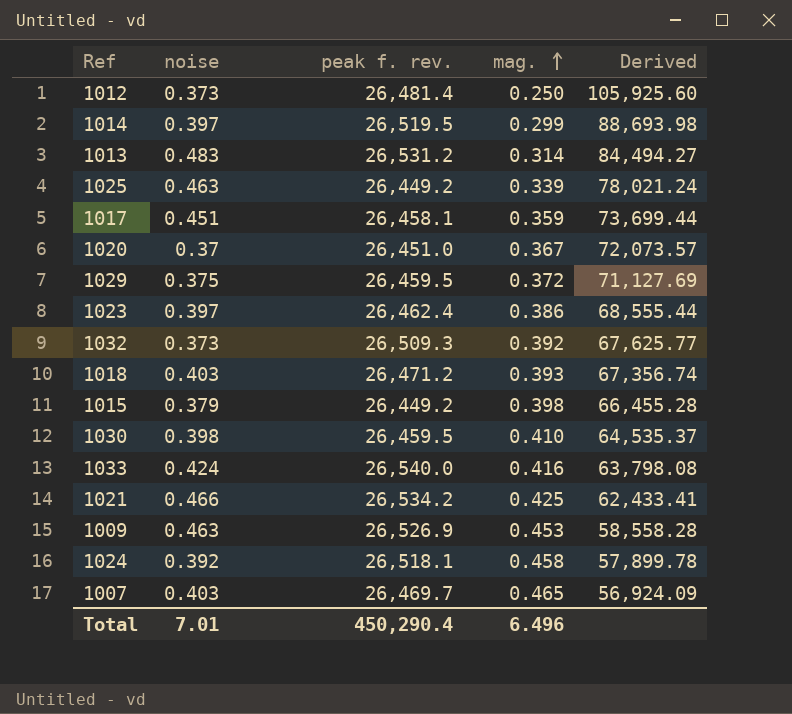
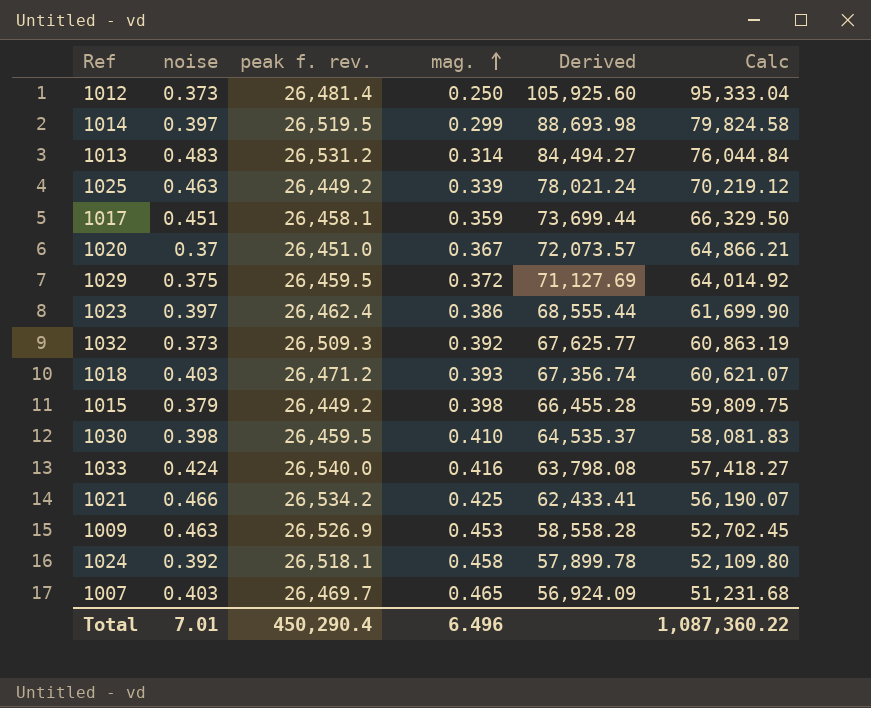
column Calc | formula: none -> [Derived] * 0.9

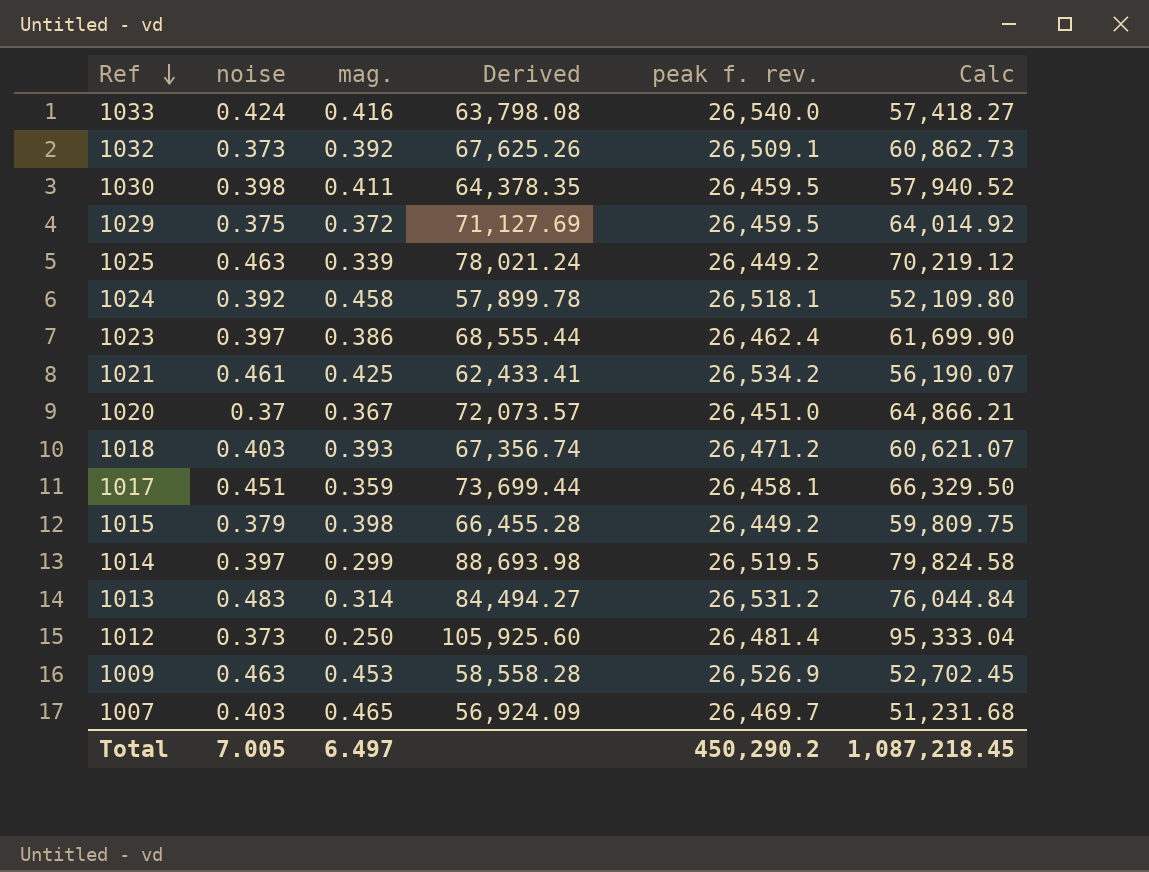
row order: mag. ascending -> Ref descending
column peak f. rev. | position: 3 -> 5
1032 | Derived: 67,625.77 -> 67,625.26
1032 | peak f. rev.: 26,509.3 -> 26,509.1
1032 | Calc: 60,863.19 -> 60,862.73
1030 | mag.: 0.410 -> 0.411
1030 | Derived: 64,535.37 -> 64,378.35
1030 | Calc: 58,081.83 -> 57,940.52
1021 | noise: 0.466 -> 0.461
Total | noise: 7.01 -> 7.005
Total | mag.: 6.496 -> 6.497
Total | peak f. rev.: 450,290.4 -> 450,290.2
Total | Calc: 1,087,360.22 -> 1,087,218.45

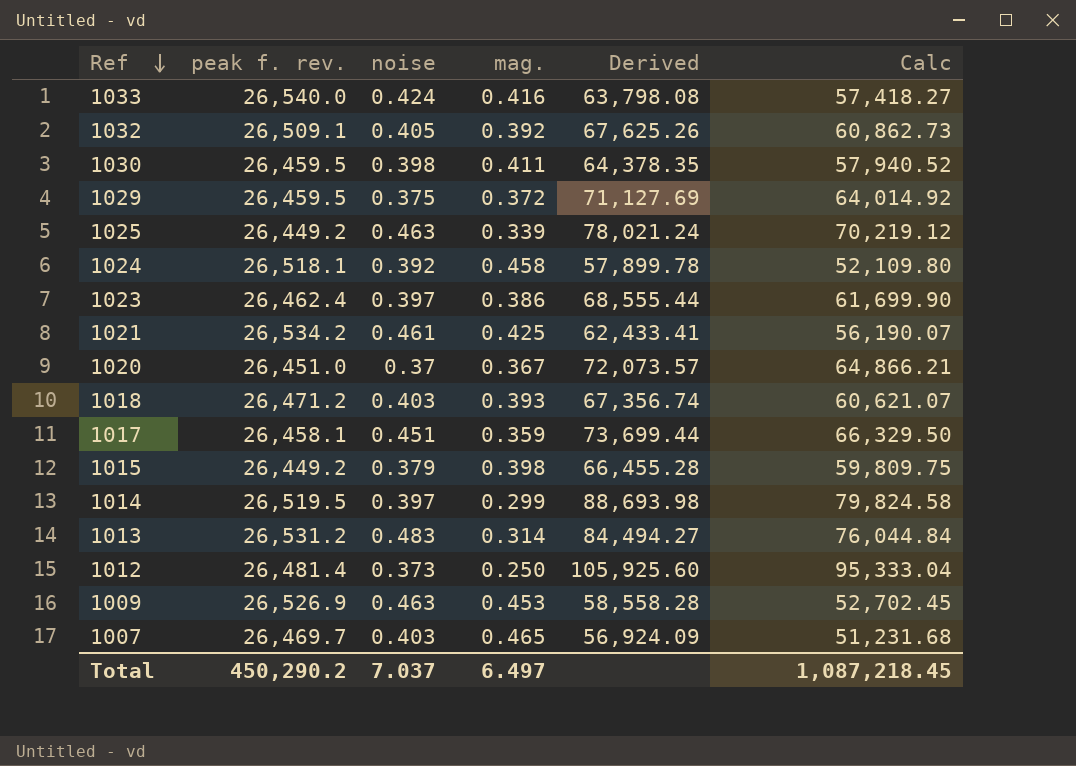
column peak f. rev. | position: 5 -> 2
1032 | noise: 0.373 -> 0.405
Total | noise: 7.005 -> 7.037

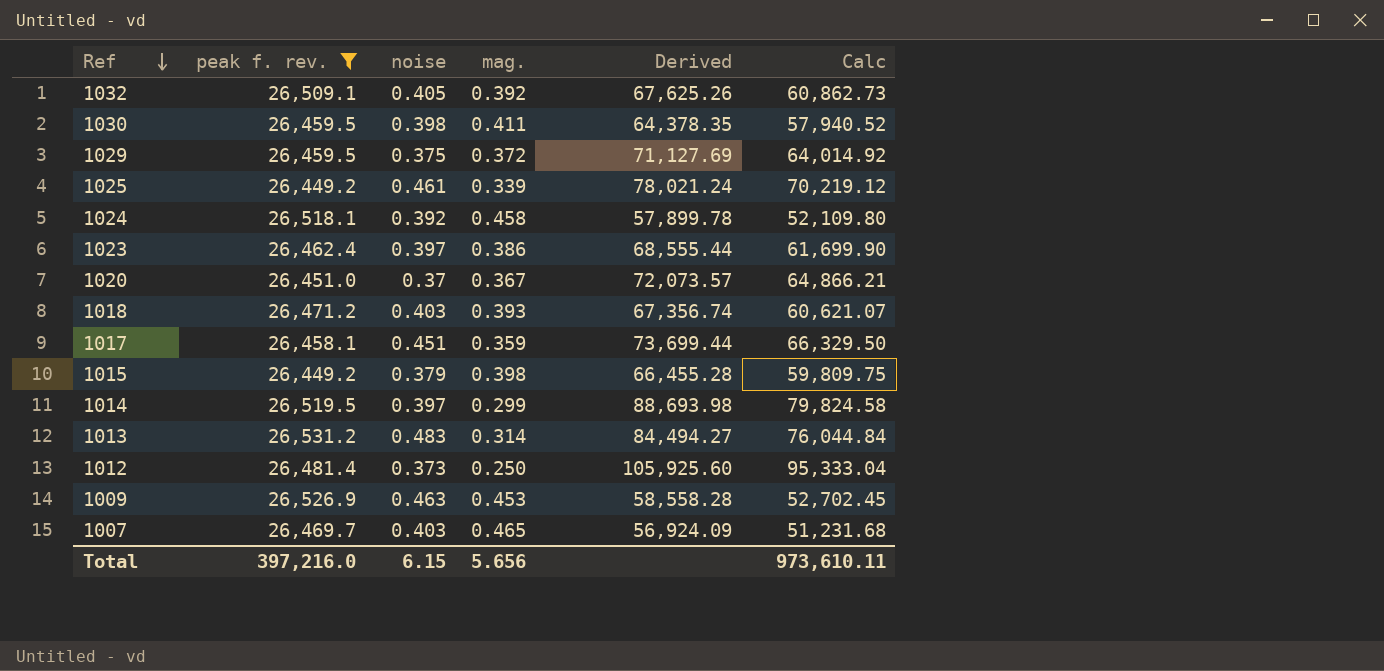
filter: none -> peak f. rev. <= 26,531.2
1025 | noise: 0.463 -> 0.461
Total | peak f. rev.: 450,290.2 -> 397,216.0
Total | noise: 7.037 -> 6.15
Total | mag.: 6.497 -> 5.656
Total | Calc: 1,087,218.45 -> 973,610.11

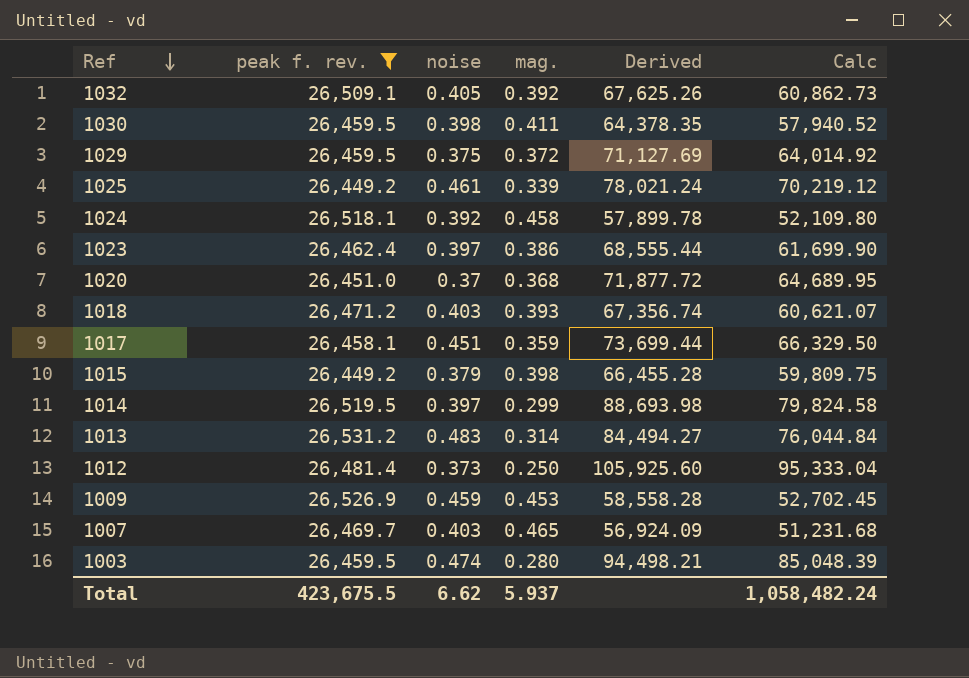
1020 | mag.: 0.367 -> 0.368
1020 | Derived: 72,073.57 -> 71,877.72
1020 | Calc: 64,866.21 -> 64,689.95
1009 | noise: 0.463 -> 0.459
row 1003: none -> 26,459.5 | 0.474 | 0.280 | 94,498.21 | 85,048.39
Total | peak f. rev.: 397,216.0 -> 423,675.5
Total | noise: 6.15 -> 6.62
Total | mag.: 5.656 -> 5.937
Total | Calc: 973,610.11 -> 1,058,482.24

